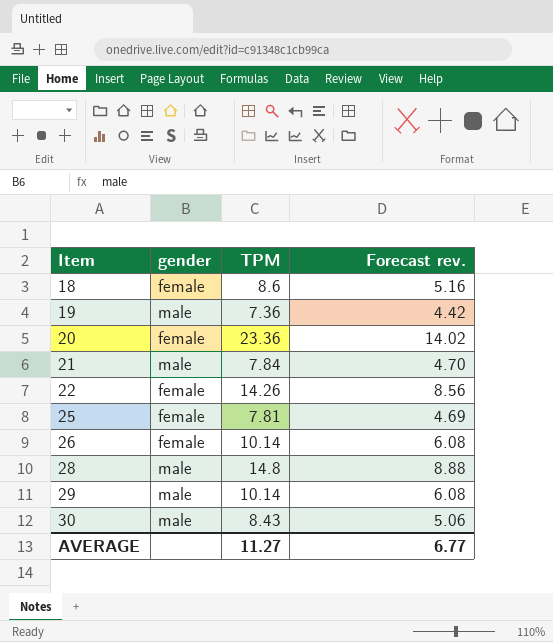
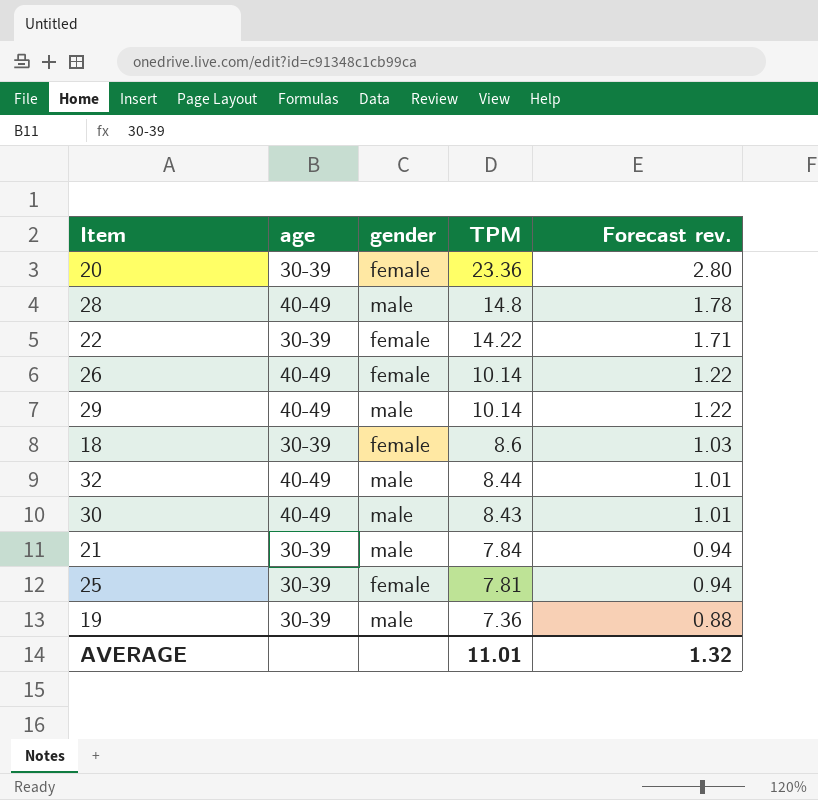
row order: Item ascending -> TPM descending
column age | position: none -> 2
column Forecast rev. | formula: [TPM] * 0.6 -> [TPM] * 0.12
22 | TPM: 14.26 -> 14.22
row 32: none -> 40-49 | male | 8.44 | 1.01
AVERAGE | TPM: 11.27 -> 11.01
AVERAGE | Forecast rev.: 6.77 -> 1.32

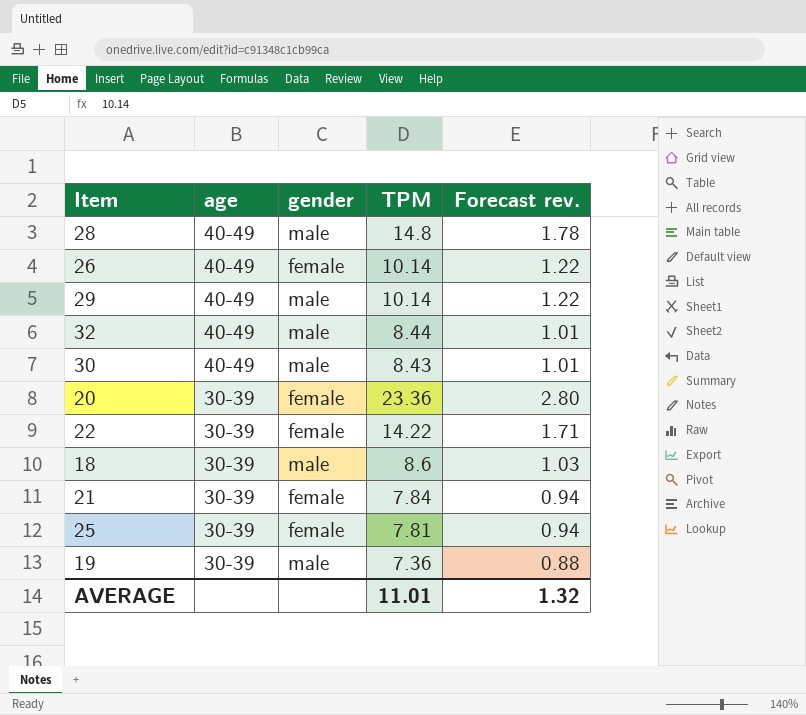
row order: TPM descending -> age descending
18 | gender: female -> male
21 | gender: male -> female

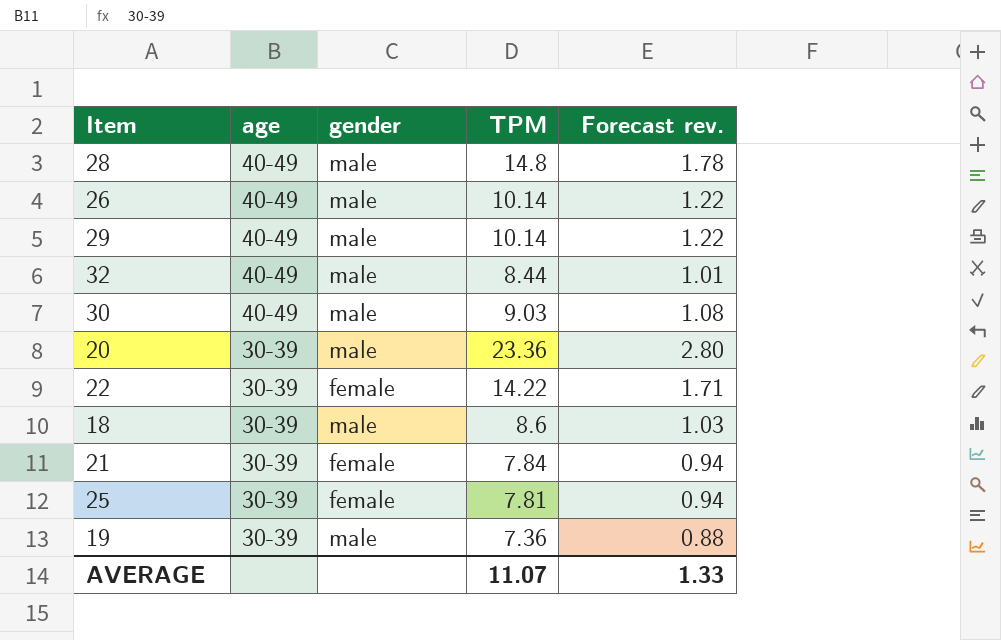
26 | gender: female -> male
30 | TPM: 8.43 -> 9.03
30 | Forecast rev.: 1.01 -> 1.08
20 | gender: female -> male
AVERAGE | TPM: 11.01 -> 11.07
AVERAGE | Forecast rev.: 1.32 -> 1.33

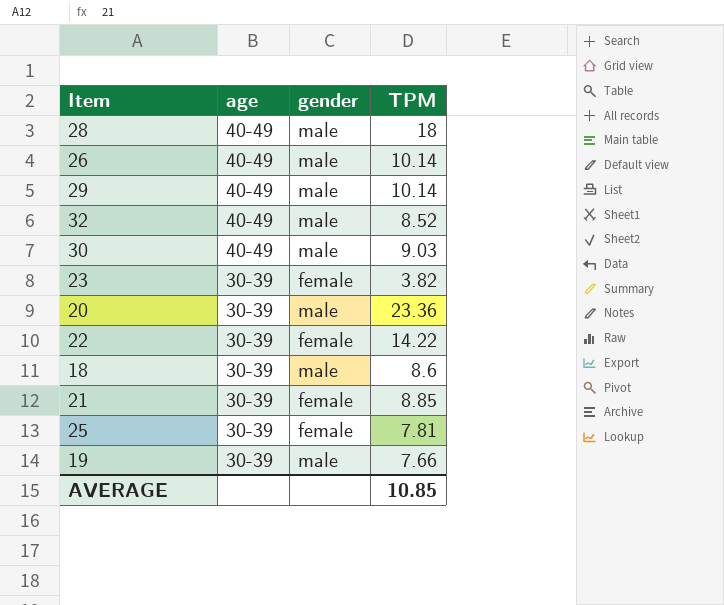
column Forecast rev. | formula: [TPM] * 0.12 -> none
28 | TPM: 14.8 -> 18
32 | TPM: 8.44 -> 8.52
row 23: none -> 30-39 | female | 3.82
21 | TPM: 7.84 -> 8.85
19 | TPM: 7.36 -> 7.66
AVERAGE | TPM: 11.07 -> 10.85

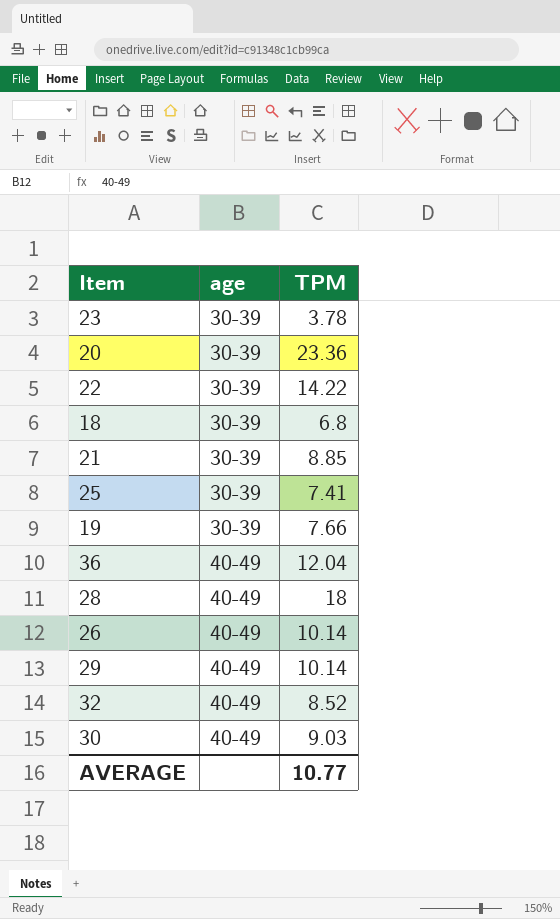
row order: age descending -> age ascending
column gender | position: 3 -> none
23 | TPM: 3.82 -> 3.78
18 | TPM: 8.6 -> 6.8
25 | TPM: 7.81 -> 7.41
row 36: none -> 40-49 | 12.04
AVERAGE | TPM: 10.85 -> 10.77

